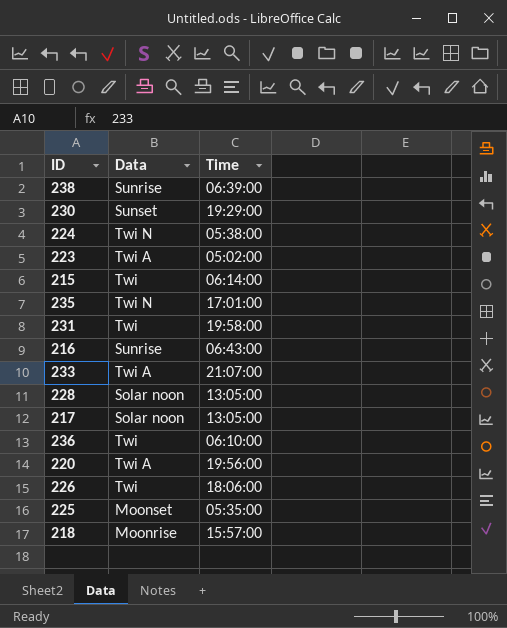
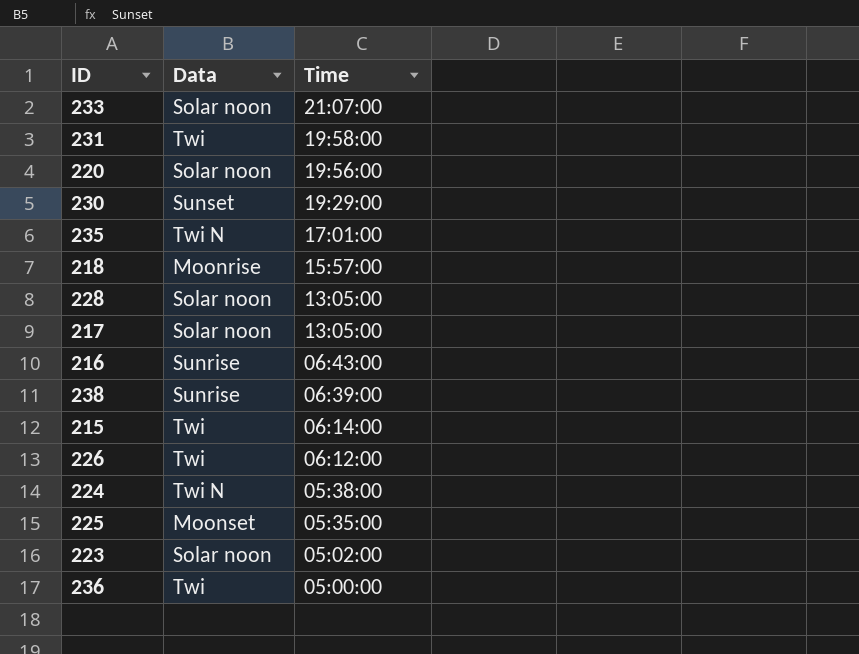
row order: none -> Time descending
233 | Data: Twi A -> Solar noon
220 | Data: Twi A -> Solar noon
226 | Time: 18:06:00 -> 06:12:00
223 | Data: Twi A -> Solar noon
236 | Time: 06:10:00 -> 05:00:00

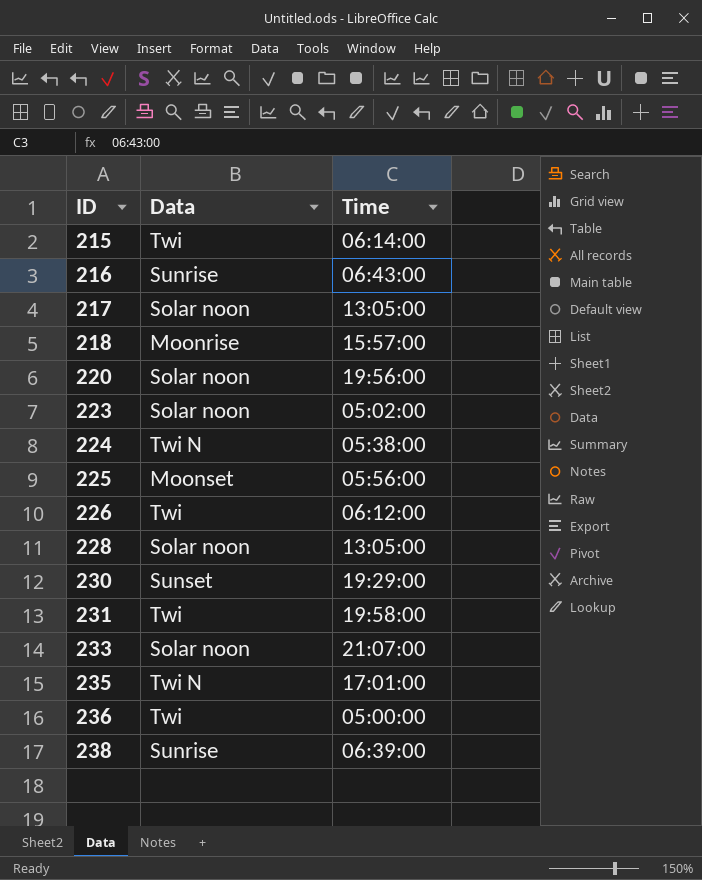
row order: Time descending -> ID ascending
225 | Time: 05:35:00 -> 05:56:00

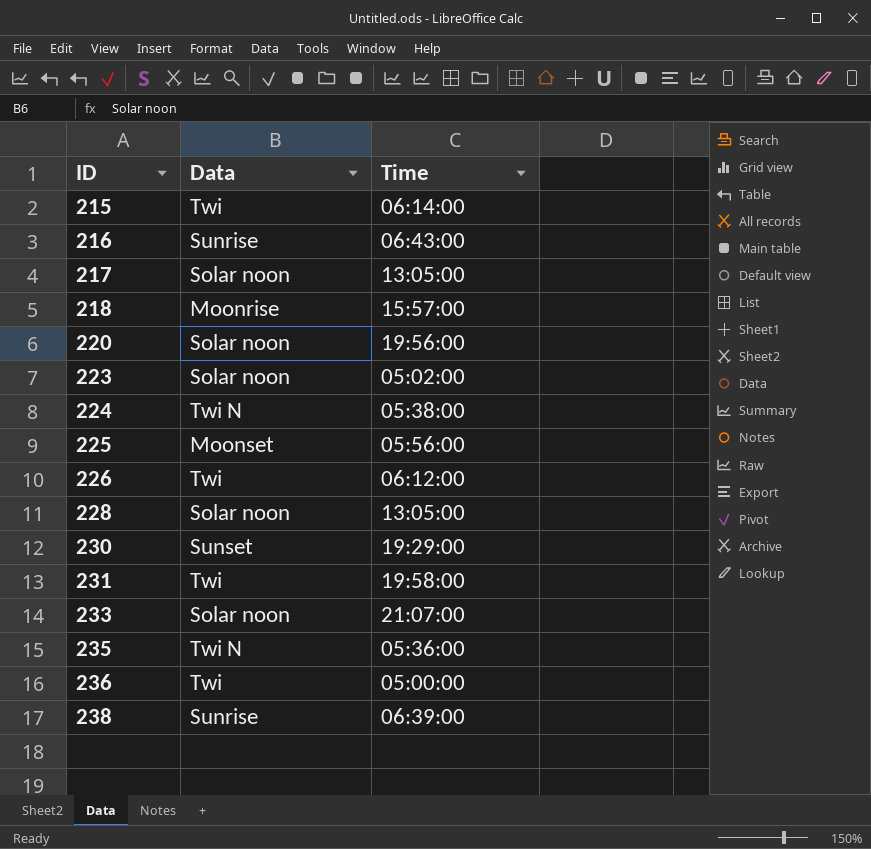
235 | Time: 17:01:00 -> 05:36:00

